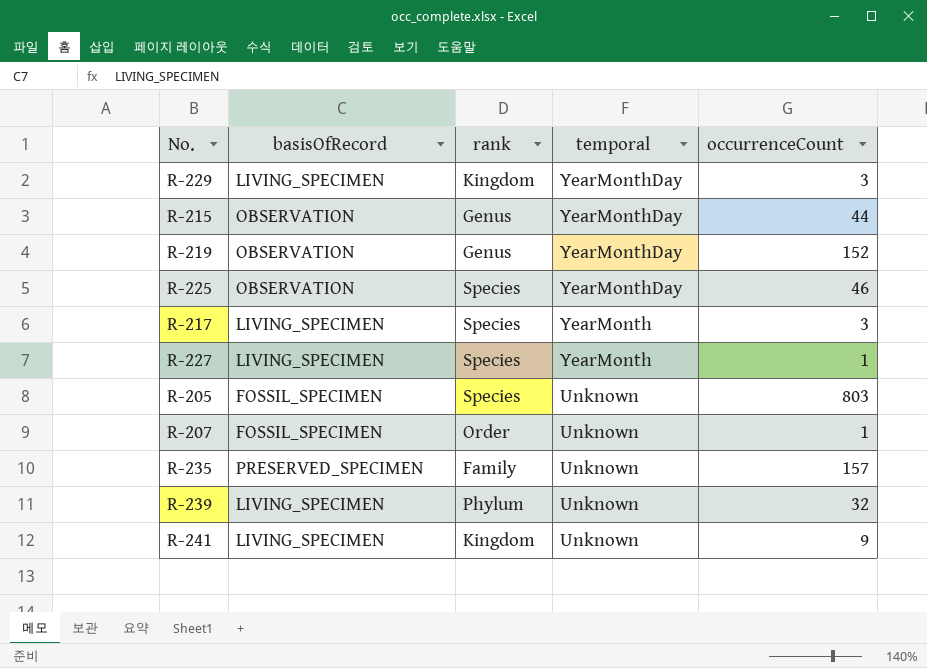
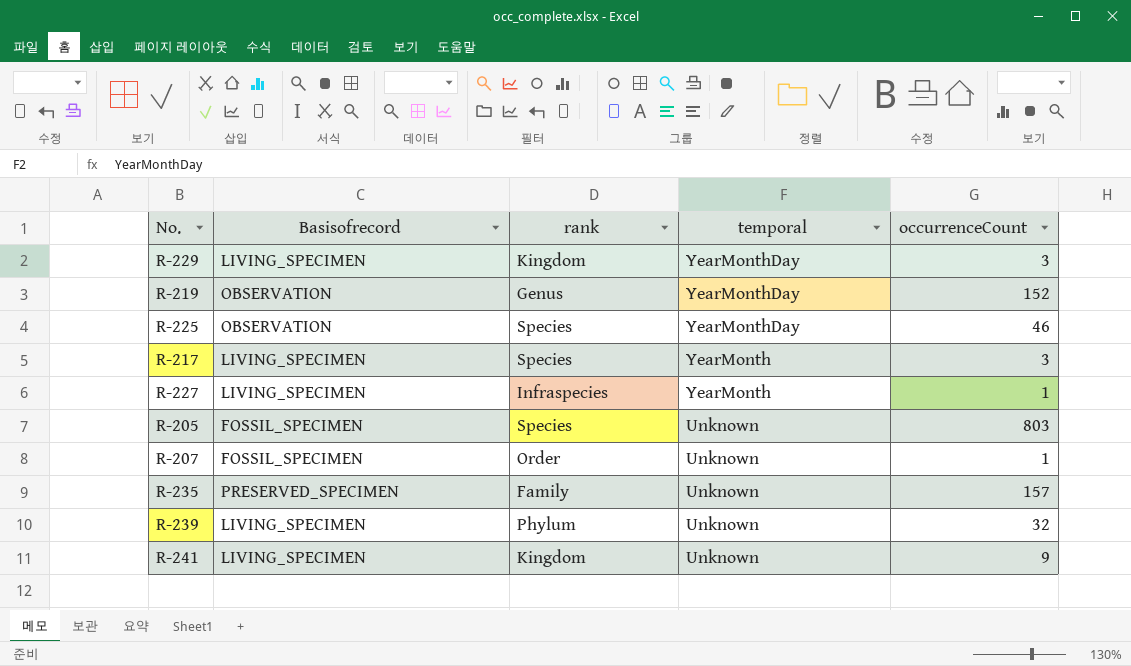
column name: basisOfRecord -> Basisofrecord
row R-215: OBSERVATION | Genus | YearMonthDay | 44 -> none
R-227 | rank: Species -> Infraspecies

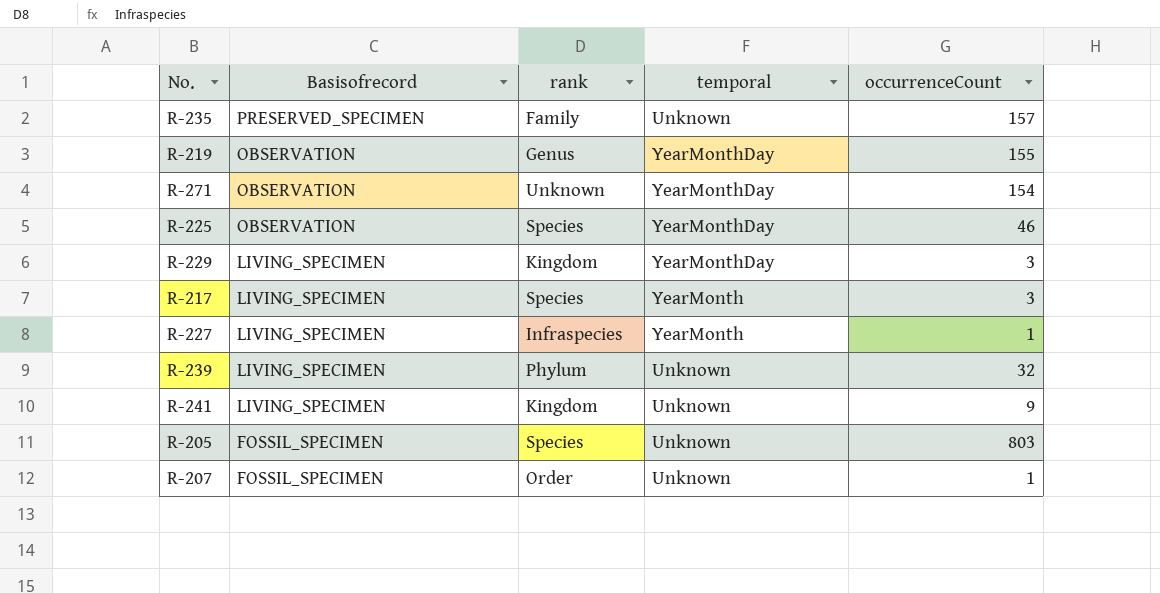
row order: temporal descending -> Basisofrecord descending
R-219 | occurrenceCount: 152 -> 155
row R-271: none -> OBSERVATION | Unknown | YearMonthDay | 154

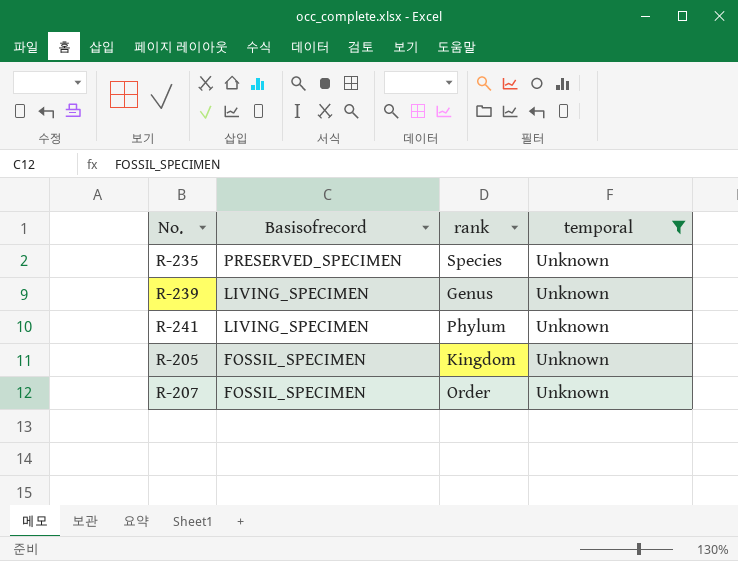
filter: none -> temporal = Unknown
column occurrenceCount | position: 5 -> none
R-235 | rank: Family -> Species
R-239 | rank: Phylum -> Genus
R-241 | rank: Kingdom -> Phylum
R-205 | rank: Species -> Kingdom

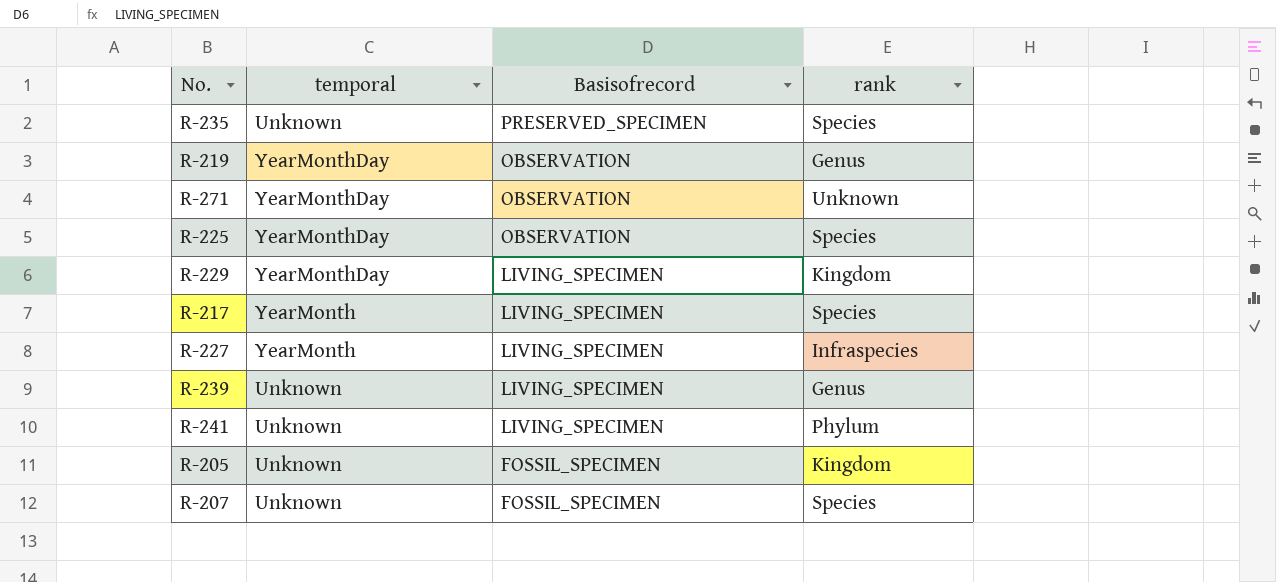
filter: temporal = Unknown -> none
column temporal | position: 4 -> 2
R-207 | rank: Order -> Species

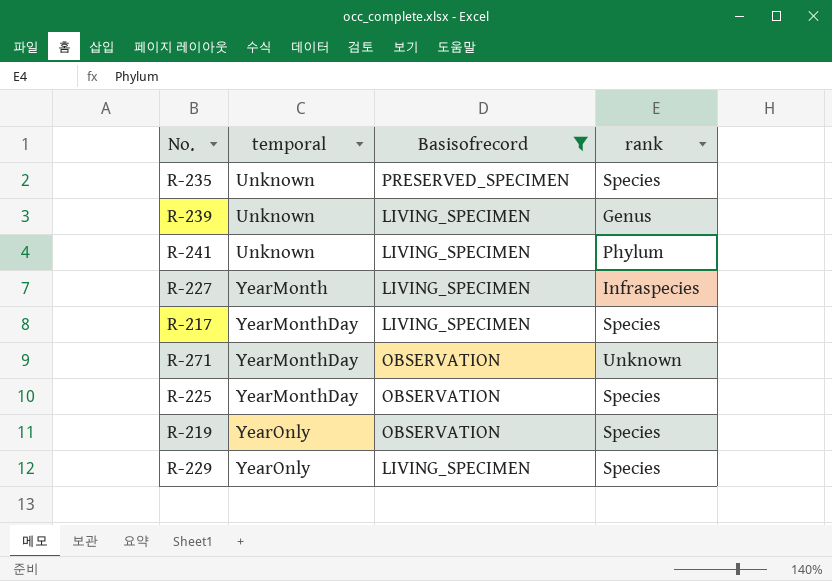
filter: none -> Basisofrecord != FOSSIL_SPECIMEN
row order: Basisofrecord descending -> temporal ascending
R-217 | temporal: YearMonth -> YearMonthDay
R-219 | temporal: YearMonthDay -> YearOnly
R-219 | rank: Genus -> Species
R-229 | temporal: YearMonthDay -> YearOnly
R-229 | rank: Kingdom -> Species

